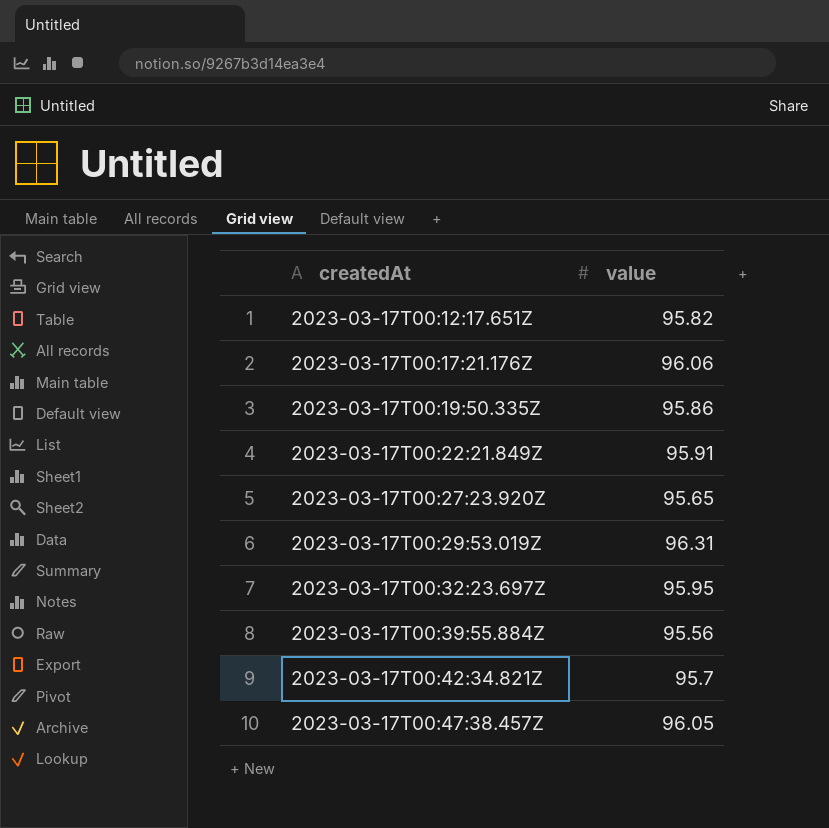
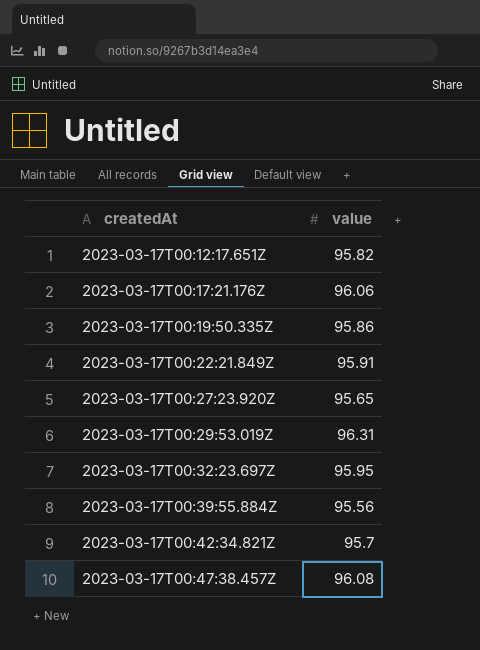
2023-03-17T00:47:38.457Z | value: 96.05 -> 96.08

